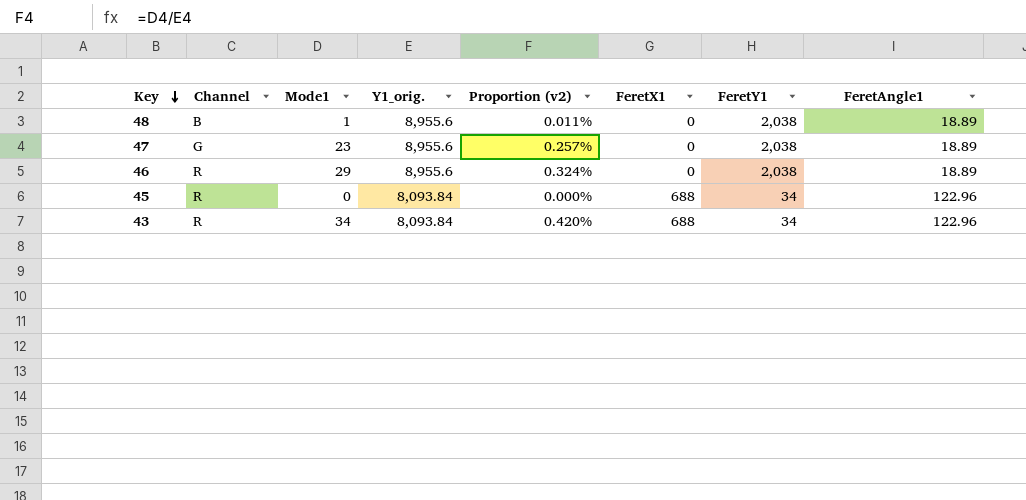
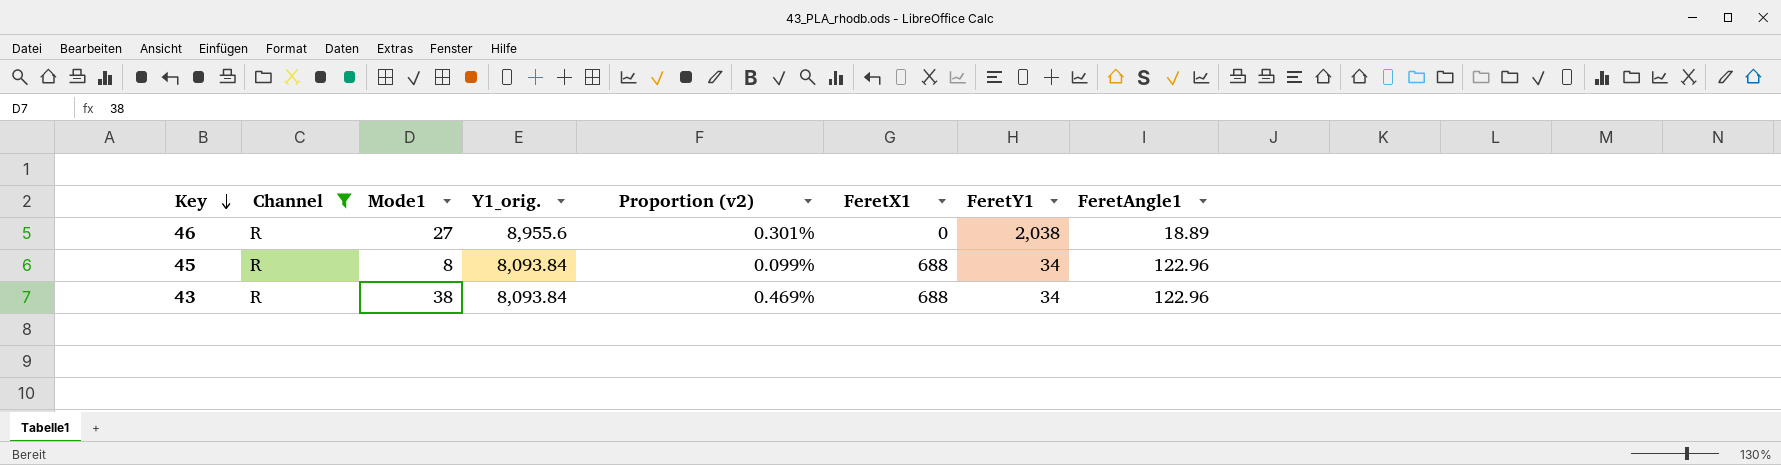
filter: none -> Channel = R
46 | Mode1: 29 -> 27
46 | Proportion (v2): 0.324% -> 0.301%
45 | Mode1: 0 -> 8
45 | Proportion (v2): 0.000% -> 0.099%
43 | Mode1: 34 -> 38
43 | Proportion (v2): 0.420% -> 0.469%

